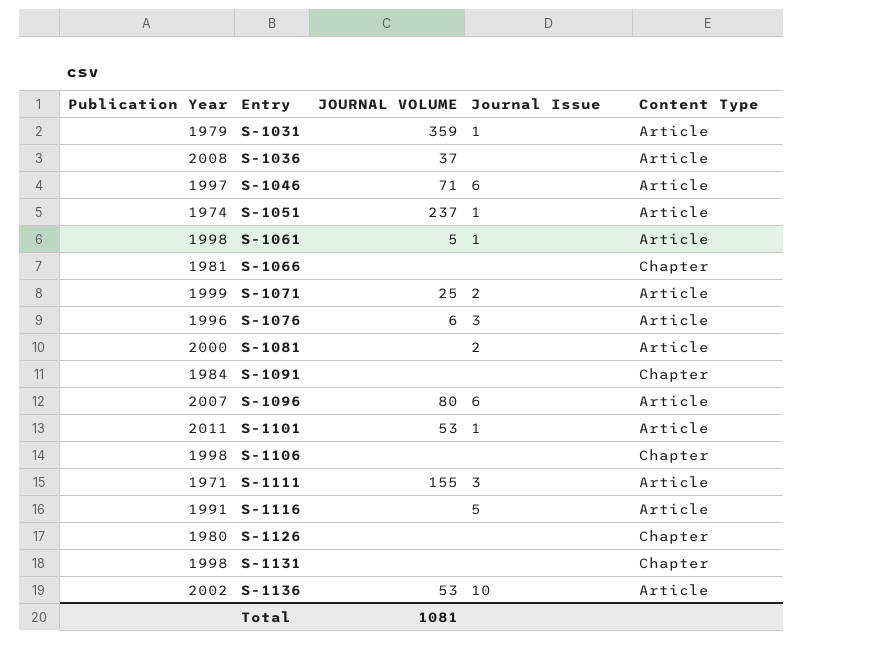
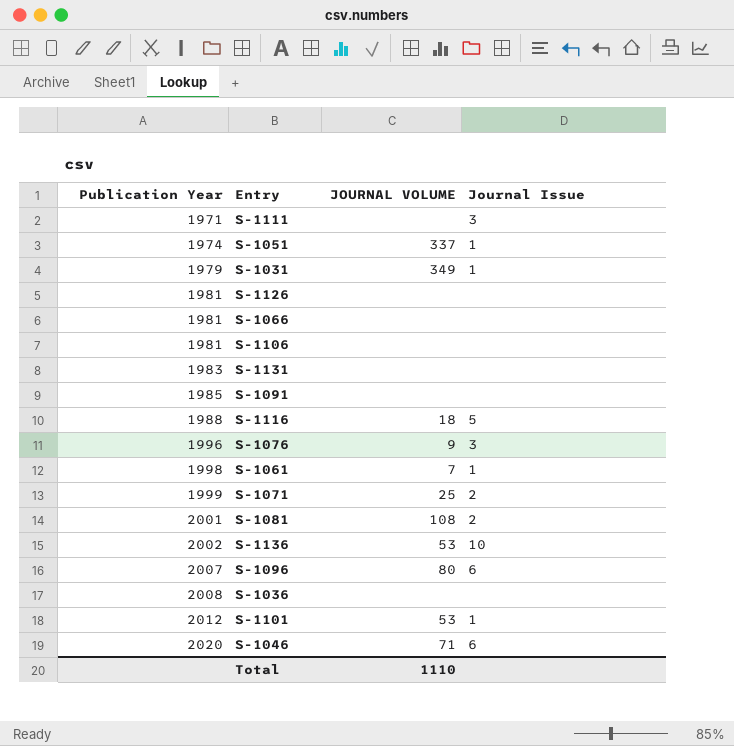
row order: Entry ascending -> Publication Year ascending
column Content Type | position: 5 -> none
S-1111 | JOURNAL VOLUME: 155 -> none
S-1051 | JOURNAL VOLUME: 237 -> 337
S-1031 | JOURNAL VOLUME: 359 -> 349
S-1126 | Publication Year: 1980 -> 1981
S-1106 | Publication Year: 1998 -> 1981
S-1131 | Publication Year: 1998 -> 1983
S-1091 | Publication Year: 1984 -> 1985
S-1116 | Publication Year: 1991 -> 1988
S-1116 | JOURNAL VOLUME: none -> 18
S-1076 | JOURNAL VOLUME: 6 -> 9
S-1061 | JOURNAL VOLUME: 5 -> 7
S-1081 | Publication Year: 2000 -> 2001
S-1081 | JOURNAL VOLUME: none -> 108
S-1036 | JOURNAL VOLUME: 37 -> none
S-1101 | Publication Year: 2011 -> 2012
S-1046 | Publication Year: 1997 -> 2020
Total | JOURNAL VOLUME: 1081 -> 1110

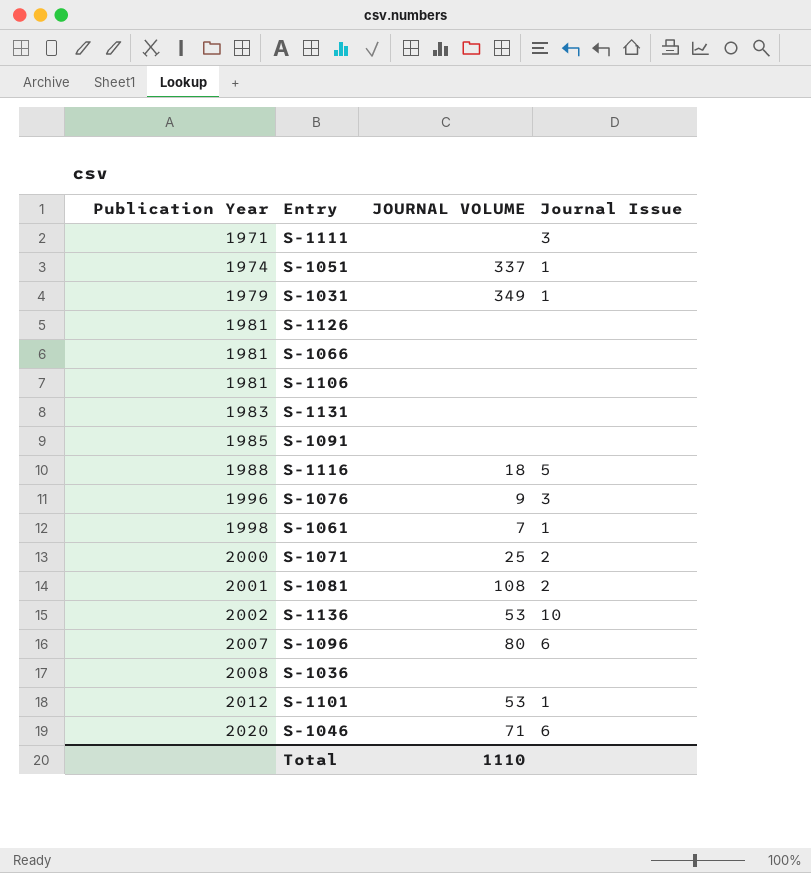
S-1071 | Publication Year: 1999 -> 2000

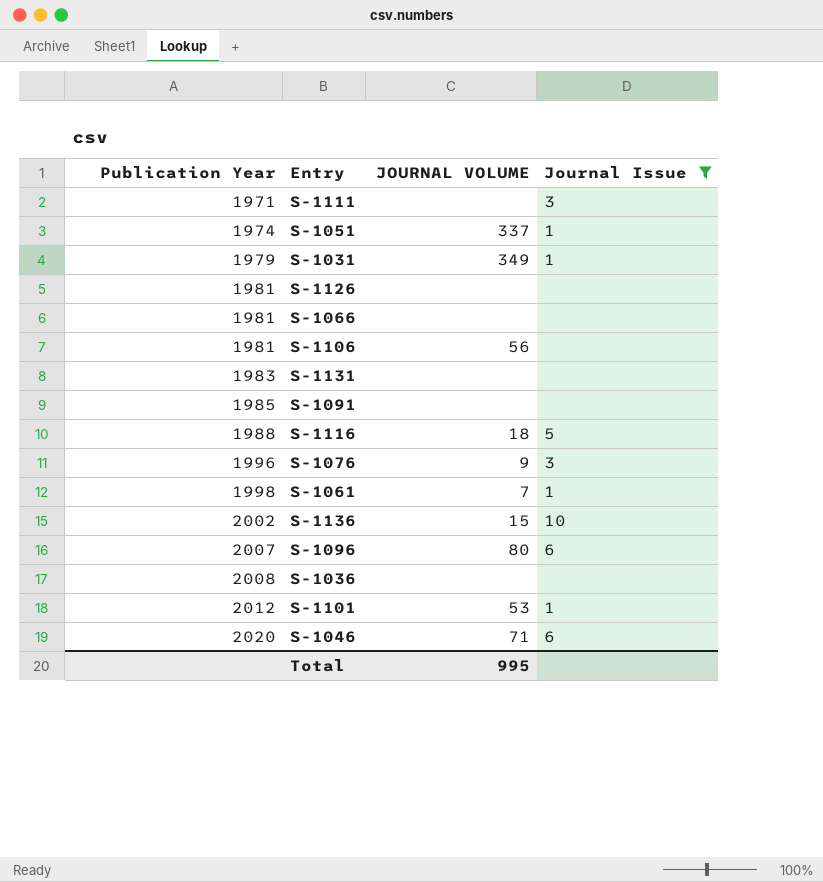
filter: none -> Journal Issue != 2
S-1106 | JOURNAL VOLUME: none -> 56
S-1136 | JOURNAL VOLUME: 53 -> 15
Total | JOURNAL VOLUME: 1110 -> 995

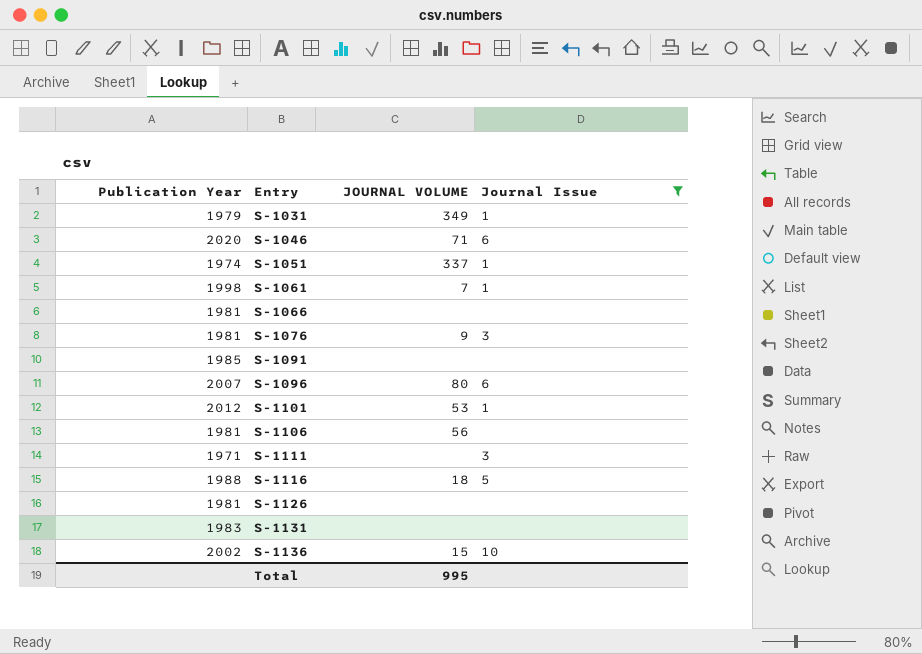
row order: Publication Year ascending -> Entry ascending
row S-1036: 2008 | none | none -> none
S-1076 | Publication Year: 1996 -> 1981

